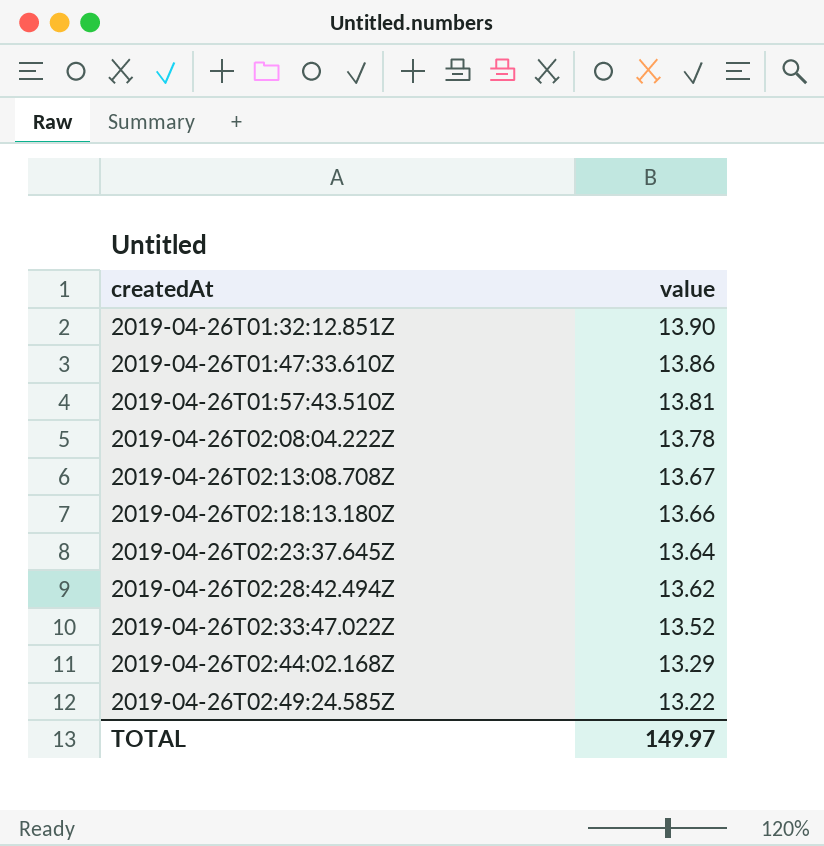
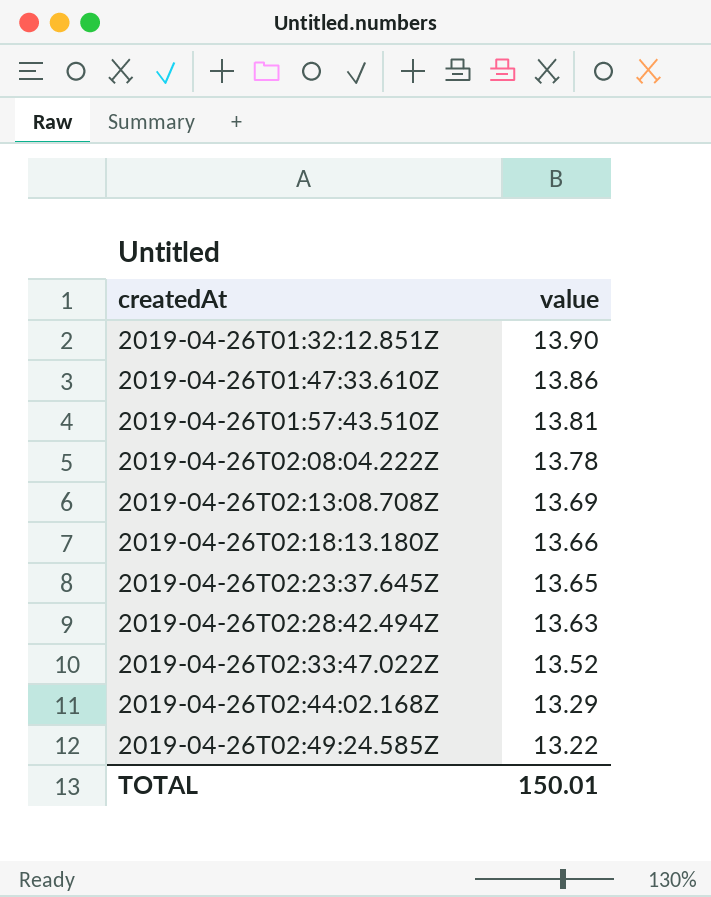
2019-04-26T02:13:08.708Z | value: 13.67 -> 13.69
2019-04-26T02:23:37.645Z | value: 13.64 -> 13.65
2019-04-26T02:28:42.494Z | value: 13.62 -> 13.63
TOTAL | value: 149.97 -> 150.01

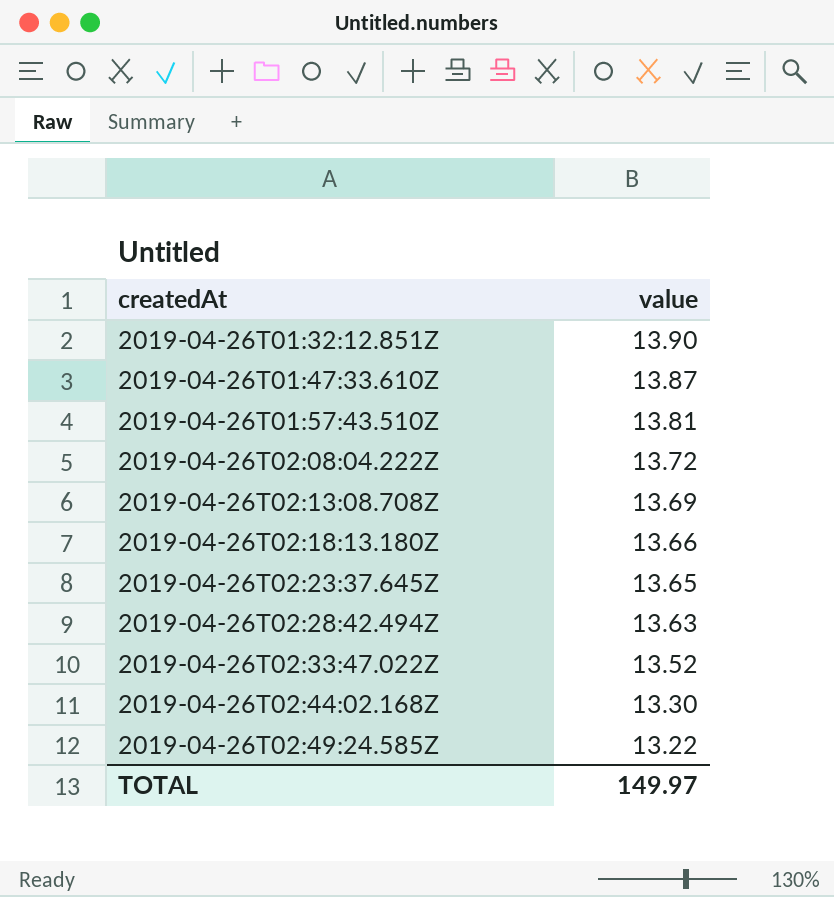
2019-04-26T01:47:33.610Z | value: 13.86 -> 13.87
2019-04-26T02:08:04.222Z | value: 13.78 -> 13.72
2019-04-26T02:44:02.168Z | value: 13.29 -> 13.30
TOTAL | value: 150.01 -> 149.97

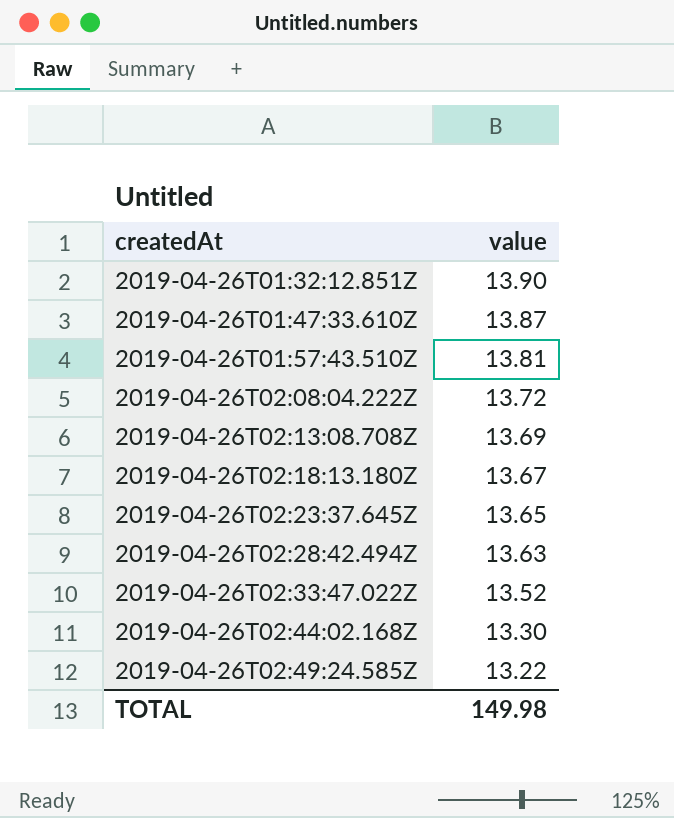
2019-04-26T02:18:13.180Z | value: 13.66 -> 13.67
TOTAL | value: 149.97 -> 149.98

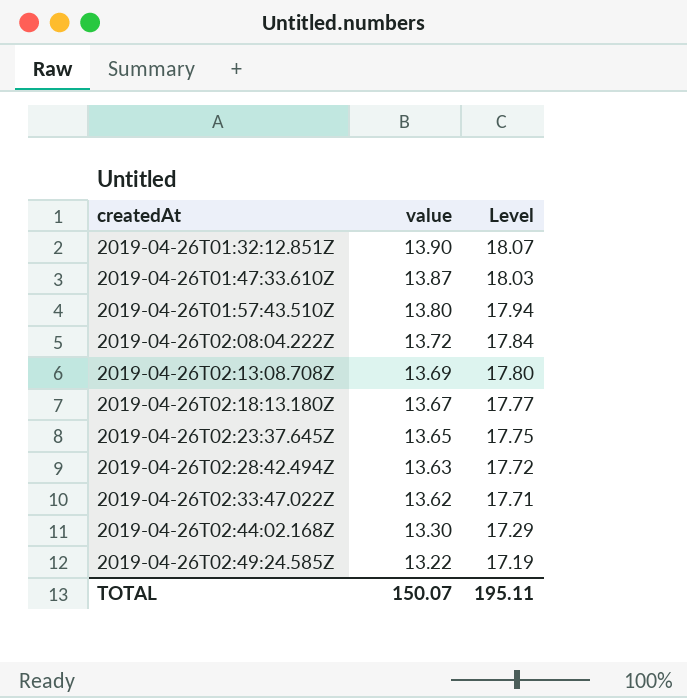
column Level | formula: none -> [value] * 1.3
2019-04-26T01:57:43.510Z | value: 13.81 -> 13.80
2019-04-26T02:33:47.022Z | value: 13.52 -> 13.62
TOTAL | value: 149.98 -> 150.07

